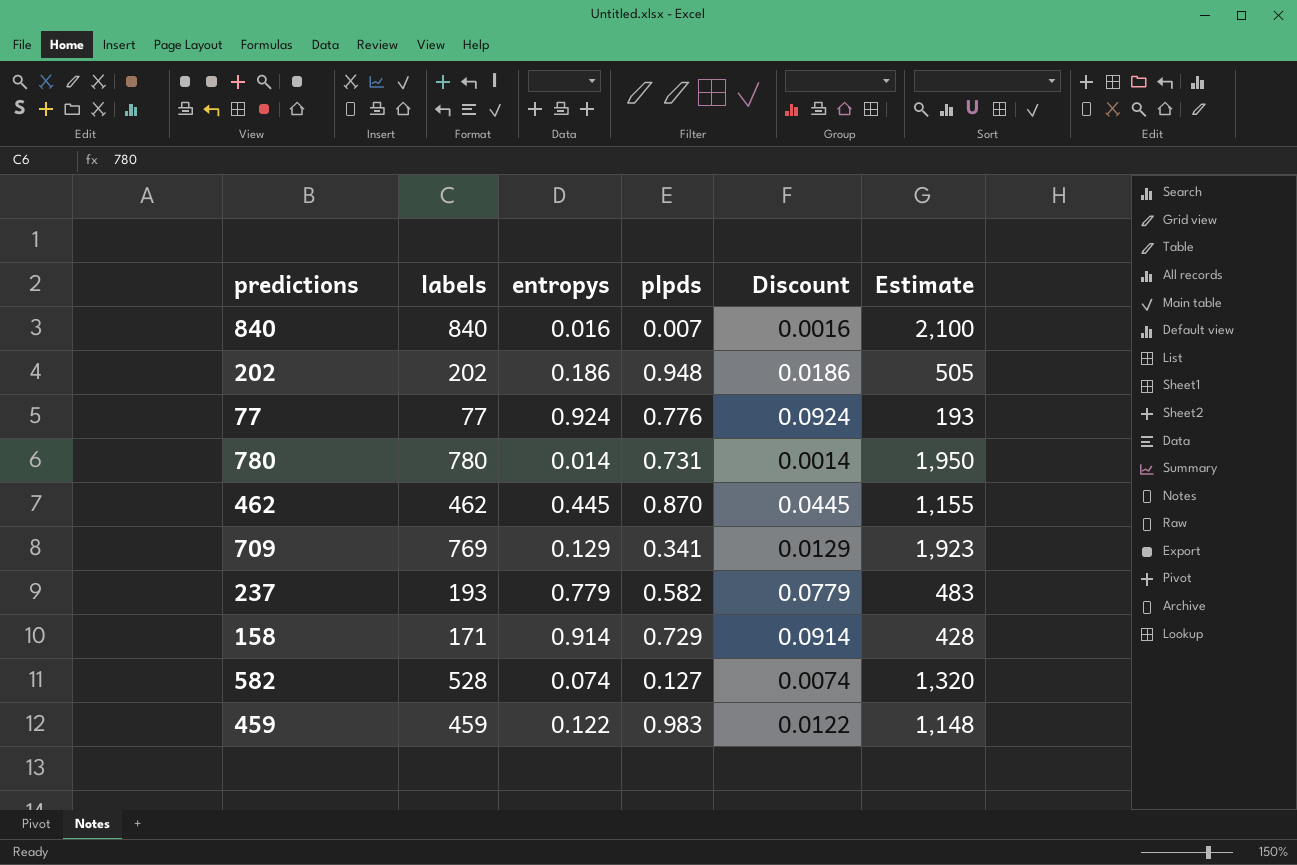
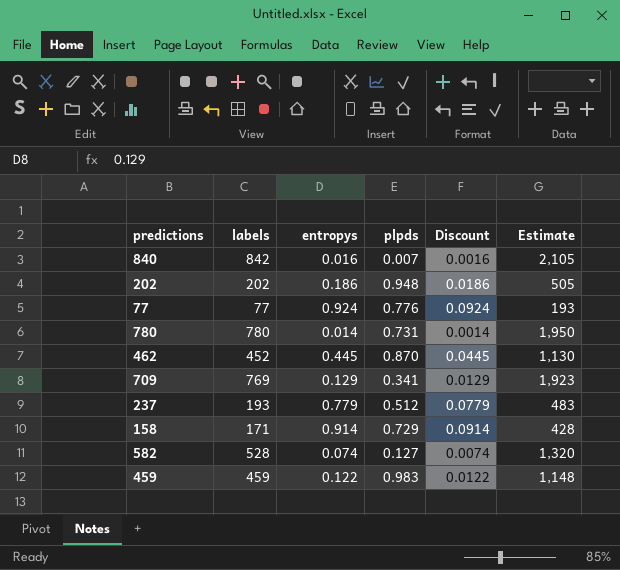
840 | labels: 840 -> 842
840 | Estimate: 2,100 -> 2,105
462 | labels: 462 -> 452
462 | Estimate: 1,155 -> 1,130
237 | plpds: 0.582 -> 0.512

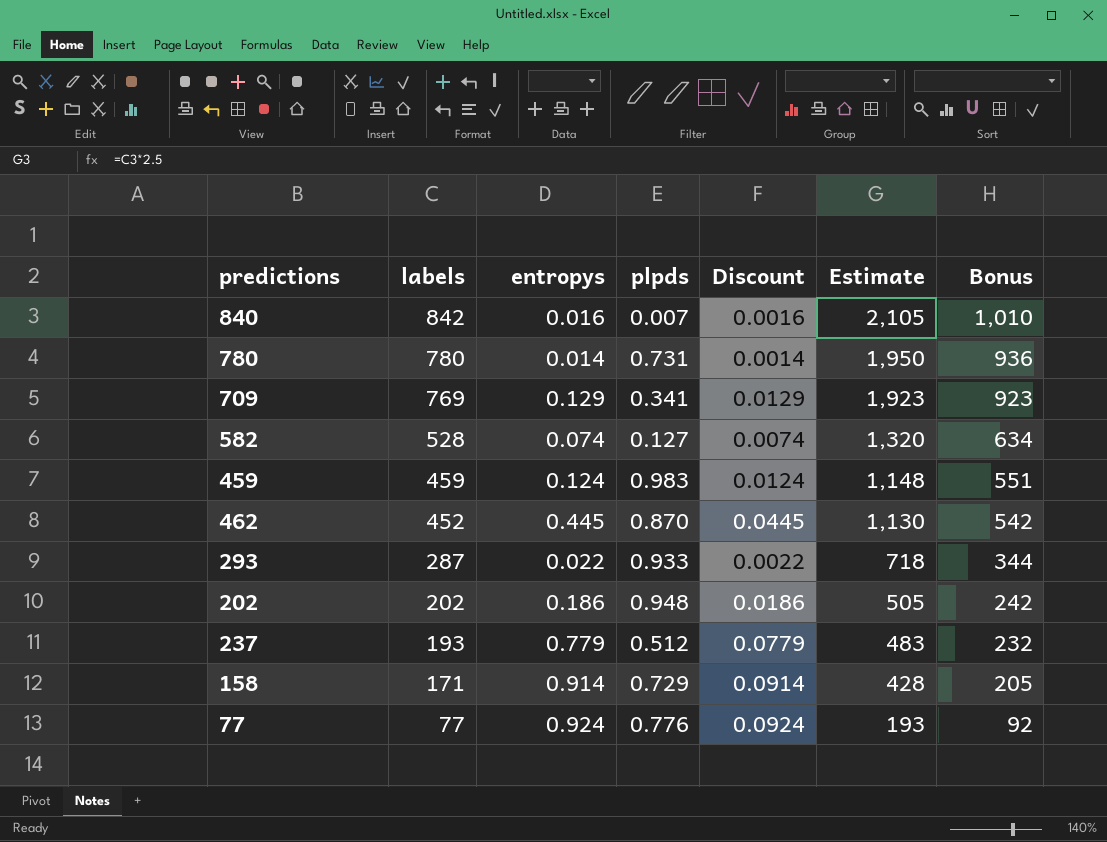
row order: none -> labels descending
column Bonus | formula: none -> [labels] * 1.2
459 | entropys: 0.122 -> 0.124
459 | Discount: 0.0122 -> 0.0124
row 293: none -> 287 | 0.022 | 0.933 | 0.0022 | 718 | 344

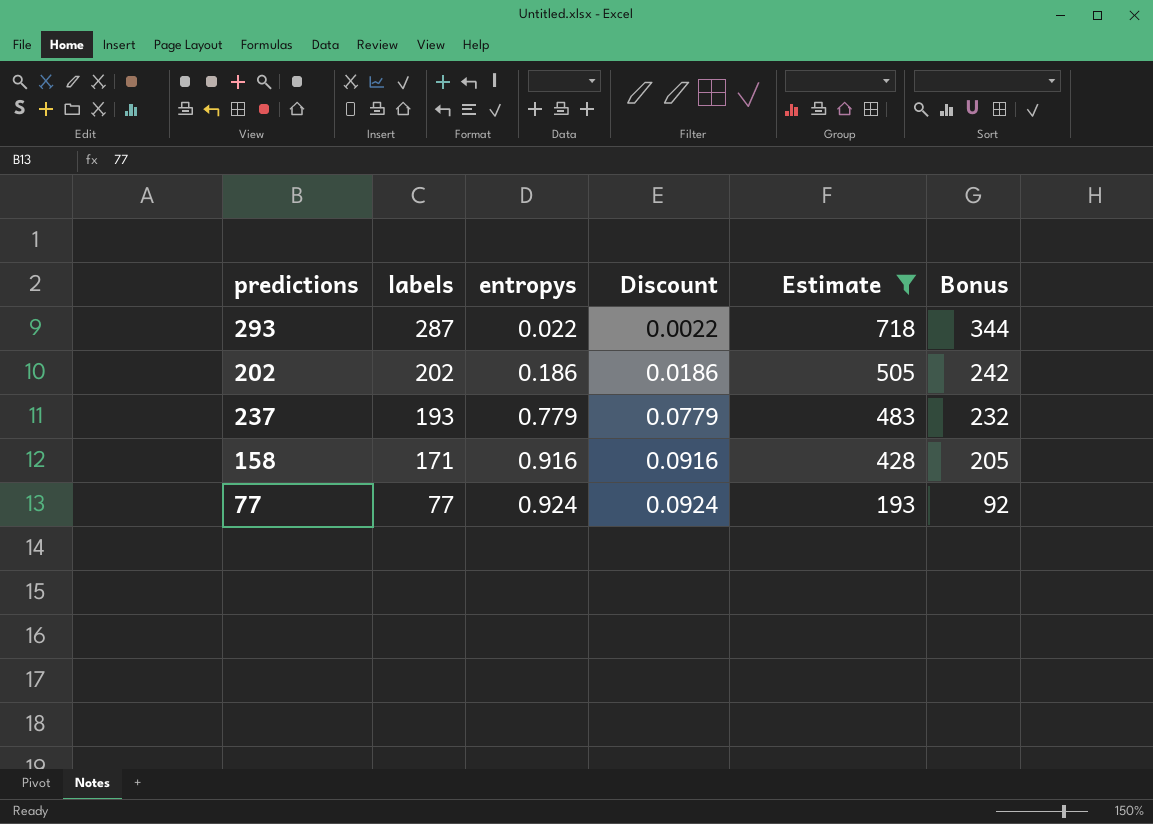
filter: none -> Estimate <= 718
column plpds | position: 4 -> none
158 | entropys: 0.914 -> 0.916
158 | Discount: 0.0914 -> 0.0916

